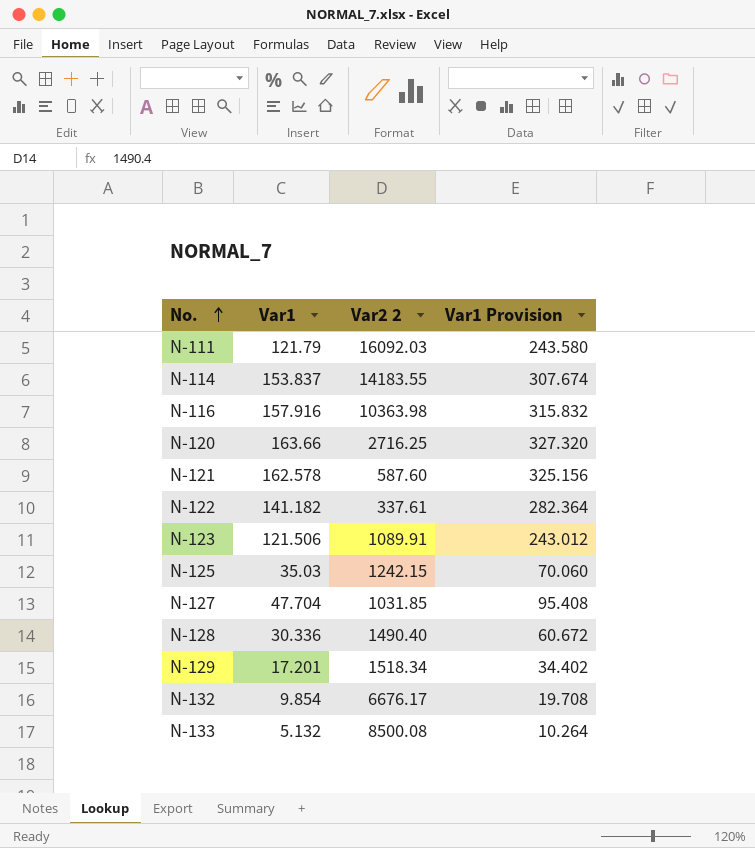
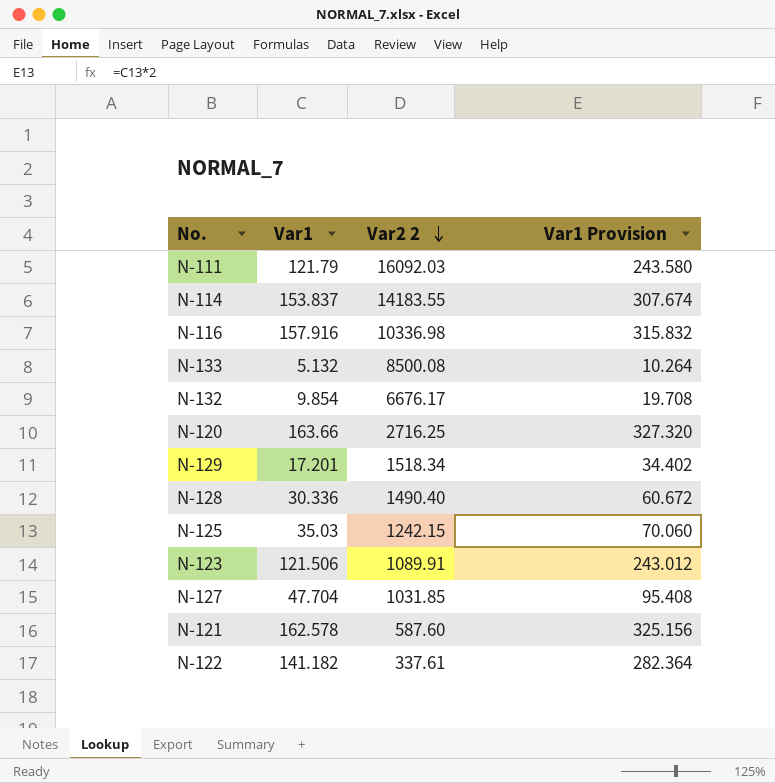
row order: No. ascending -> Var2 2 descending
N-116 | Var2 2: 10363.98 -> 10336.98

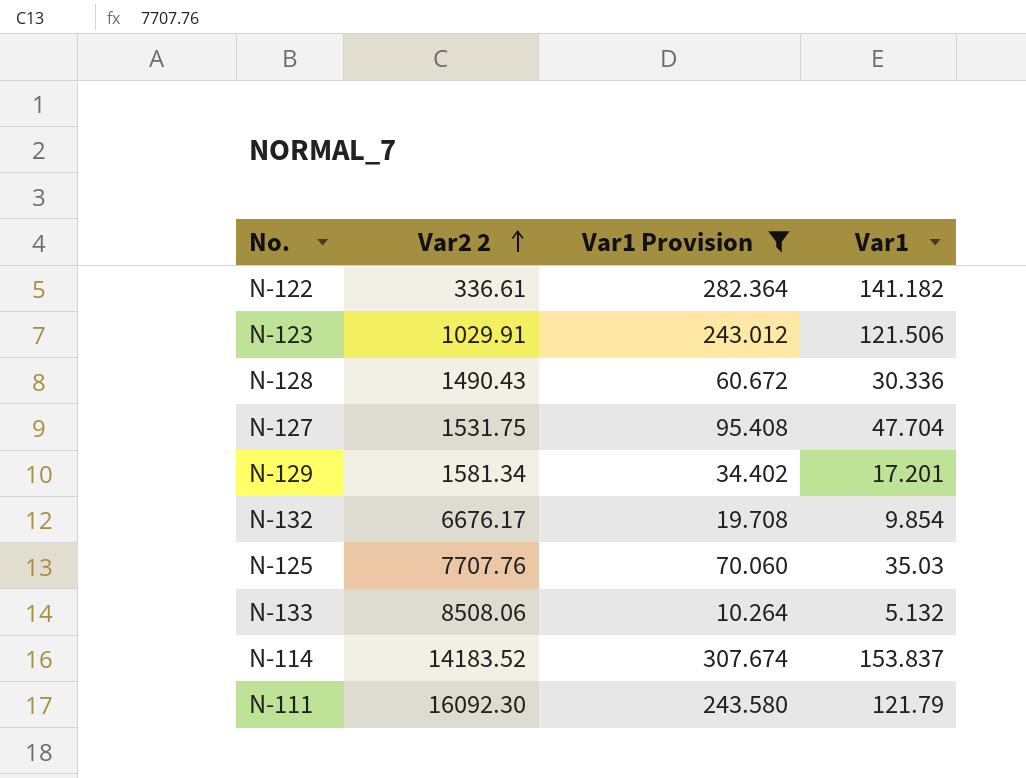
filter: none -> Var1 Provision <= 307.674
row order: Var2 2 descending -> Var2 2 ascending
column Var1 | position: 2 -> 4
N-122 | Var2 2: 337.61 -> 336.61
N-123 | Var2 2: 1089.91 -> 1029.91
N-128 | Var2 2: 1490.40 -> 1490.43
N-127 | Var2 2: 1031.85 -> 1531.75
N-129 | Var2 2: 1518.34 -> 1581.34
N-125 | Var2 2: 1242.15 -> 7707.76
N-133 | Var2 2: 8500.08 -> 8508.06
N-114 | Var2 2: 14183.55 -> 14183.52
N-111 | Var2 2: 16092.03 -> 16092.30

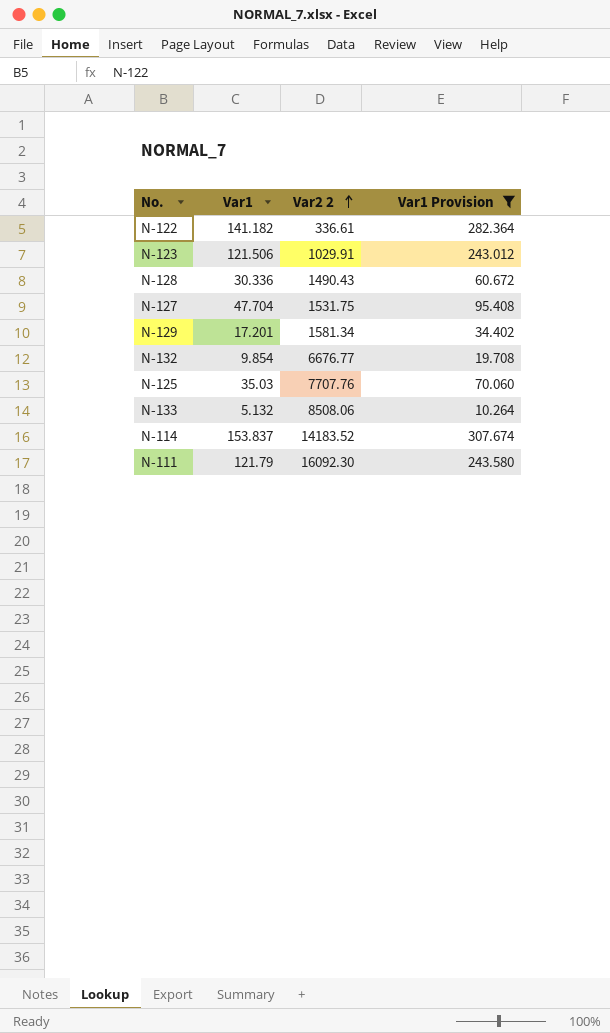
column Var1 | position: 4 -> 2
N-132 | Var2 2: 6676.17 -> 6676.77

